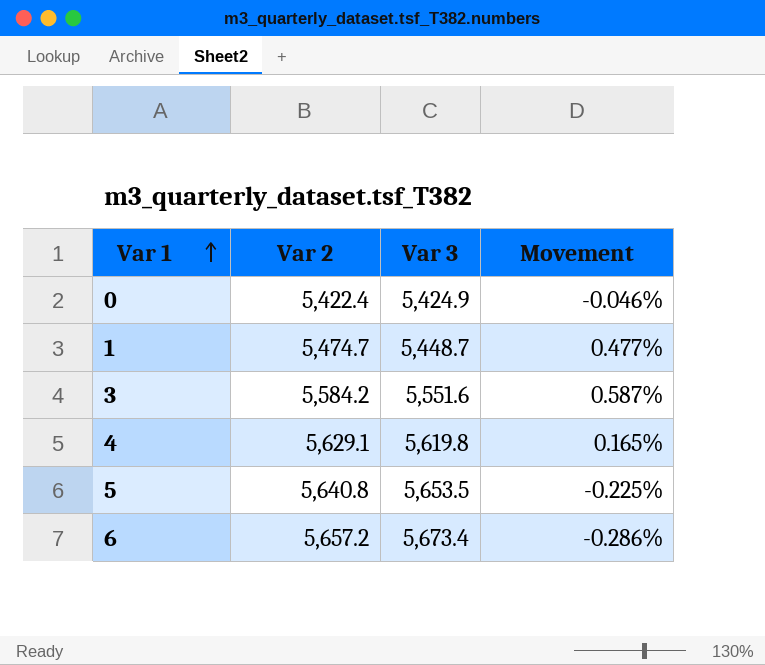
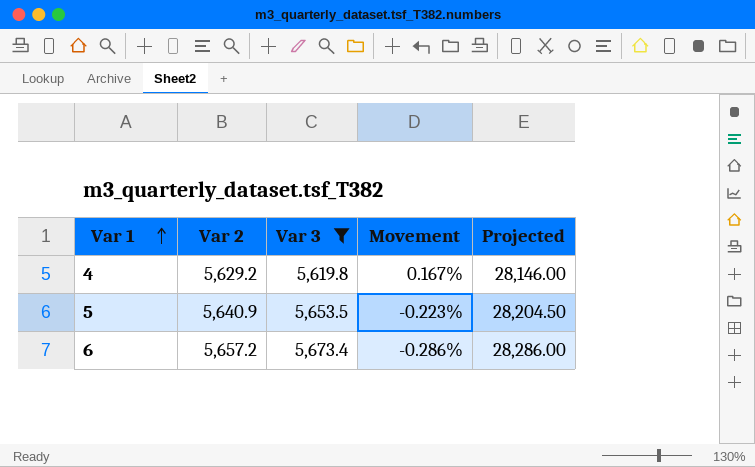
filter: none -> Var 3 >= 5,619.8
column Projected | formula: none -> [Var 2] * 5
4 | Var 2: 5,629.1 -> 5,629.2
4 | Movement: 0.165% -> 0.167%
5 | Var 2: 5,640.8 -> 5,640.9
5 | Movement: -0.225% -> -0.223%

